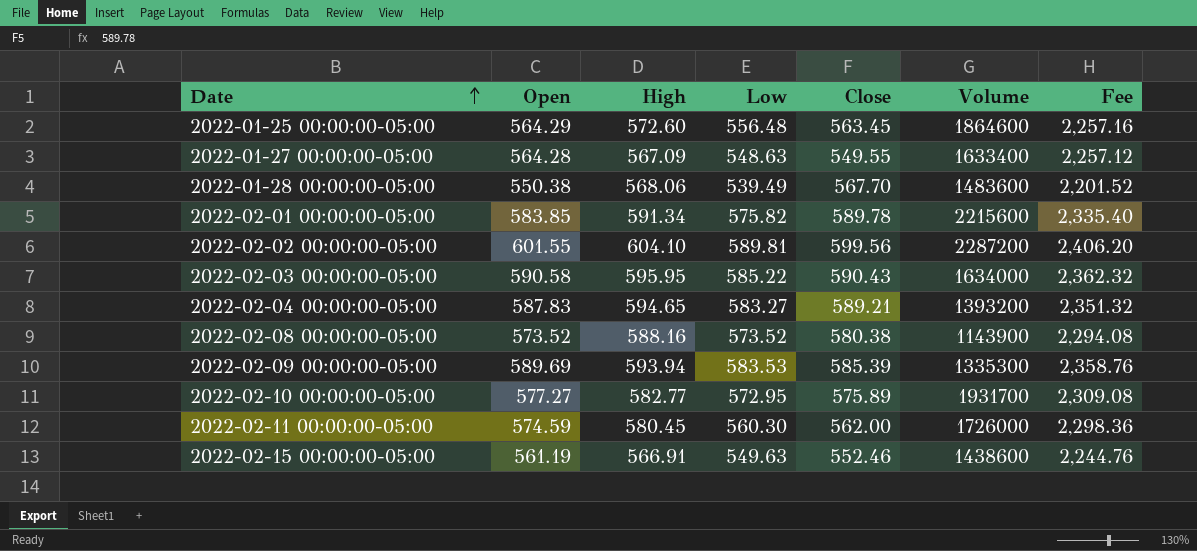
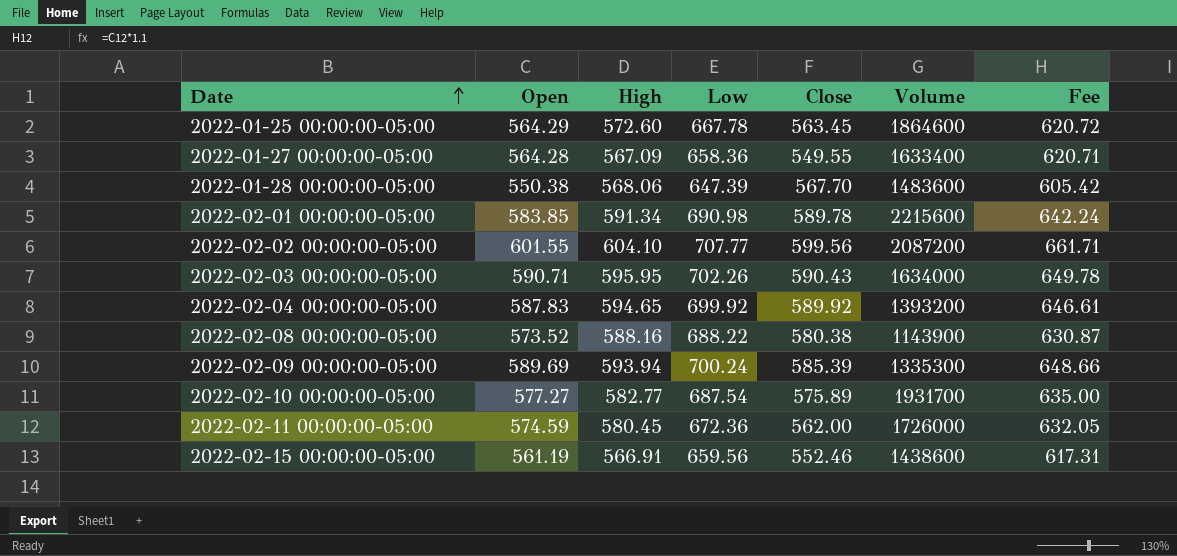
column Fee | formula: [Open] * 4 -> [Open] * 1.1
2022-01-25 00:00:00-05:00 | Low: 556.48 -> 667.78
2022-01-27 00:00:00-05:00 | Low: 548.63 -> 658.36
2022-01-28 00:00:00-05:00 | Low: 539.49 -> 647.39
2022-02-01 00:00:00-05:00 | Low: 575.82 -> 690.98
2022-02-02 00:00:00-05:00 | Low: 589.81 -> 707.77
2022-02-02 00:00:00-05:00 | Volume: 2287200 -> 2087200
2022-02-03 00:00:00-05:00 | Open: 590.58 -> 590.71
2022-02-03 00:00:00-05:00 | Low: 585.22 -> 702.26
2022-02-04 00:00:00-05:00 | Low: 583.27 -> 699.92
2022-02-04 00:00:00-05:00 | Close: 589.21 -> 589.92
2022-02-08 00:00:00-05:00 | Low: 573.52 -> 688.22
2022-02-09 00:00:00-05:00 | Low: 583.53 -> 700.24
2022-02-10 00:00:00-05:00 | Low: 572.95 -> 687.54
2022-02-11 00:00:00-05:00 | Low: 560.30 -> 672.36
2022-02-15 00:00:00-05:00 | Low: 549.63 -> 659.56

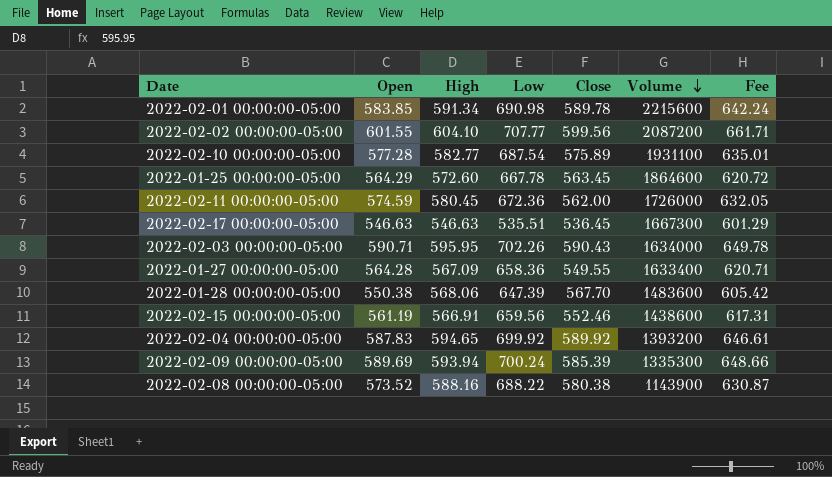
row order: Date ascending -> Volume descending
2022-02-10 00:00:00-05:00 | Open: 577.27 -> 577.28
2022-02-10 00:00:00-05:00 | Volume: 1931700 -> 1931100
2022-02-10 00:00:00-05:00 | Fee: 635.00 -> 635.01
row 2022-02-17 00:00:00-05:00: none -> 546.63 | 546.63 | 535.51 | 536.45 | 1667300 | 601.29

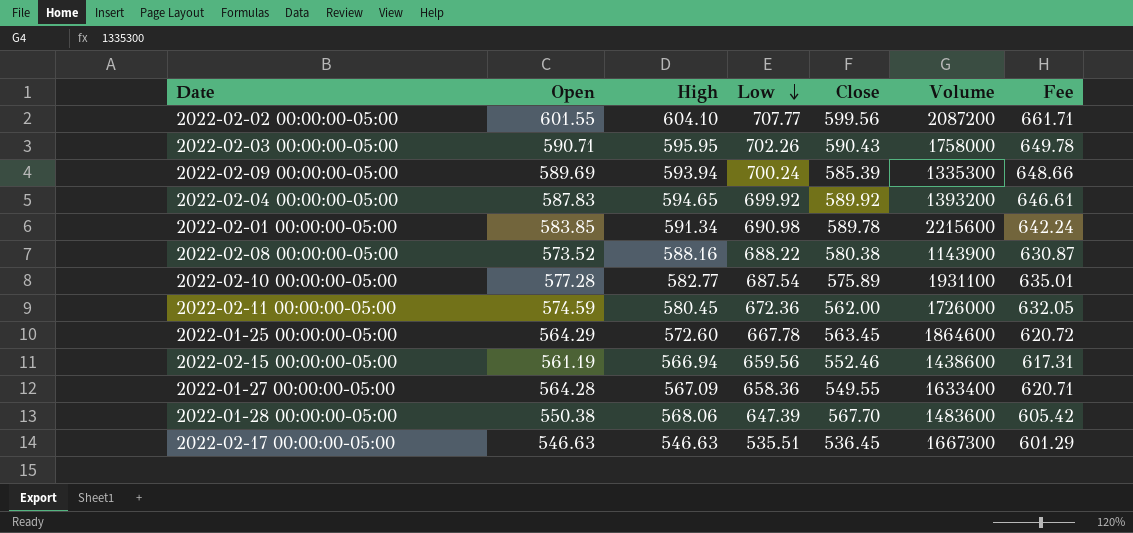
row order: Volume descending -> Low descending
2022-02-03 00:00:00-05:00 | Volume: 1634000 -> 1758000
2022-02-15 00:00:00-05:00 | High: 566.91 -> 566.94

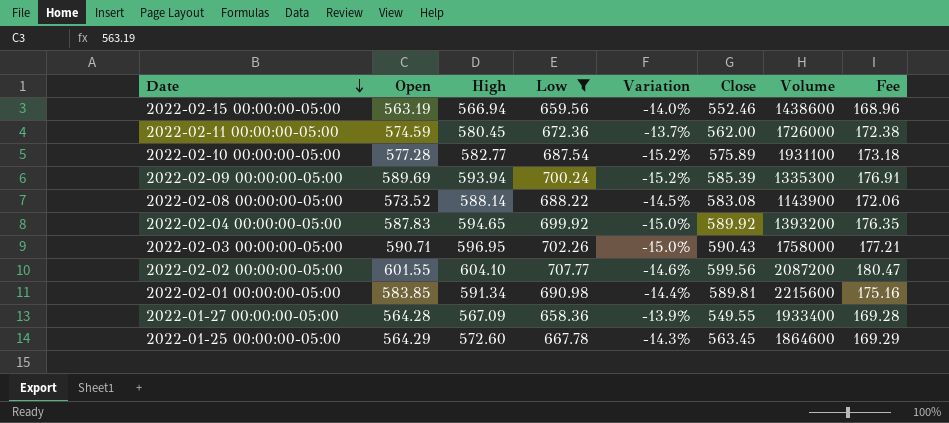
filter: none -> Low >= 658.36
row order: Low descending -> Date descending
column Variation | formula: none -> ([High] - [Low]) / [Low]
column Fee | formula: [Open] * 1.1 -> [Open] * 0.3
2022-02-15 00:00:00-05:00 | Open: 561.19 -> 563.19
2022-02-08 00:00:00-05:00 | High: 588.16 -> 588.14
2022-02-08 00:00:00-05:00 | Close: 580.38 -> 583.08
2022-02-03 00:00:00-05:00 | High: 595.95 -> 596.95
2022-02-01 00:00:00-05:00 | Close: 589.78 -> 589.81
2022-01-27 00:00:00-05:00 | Volume: 1633400 -> 1933400

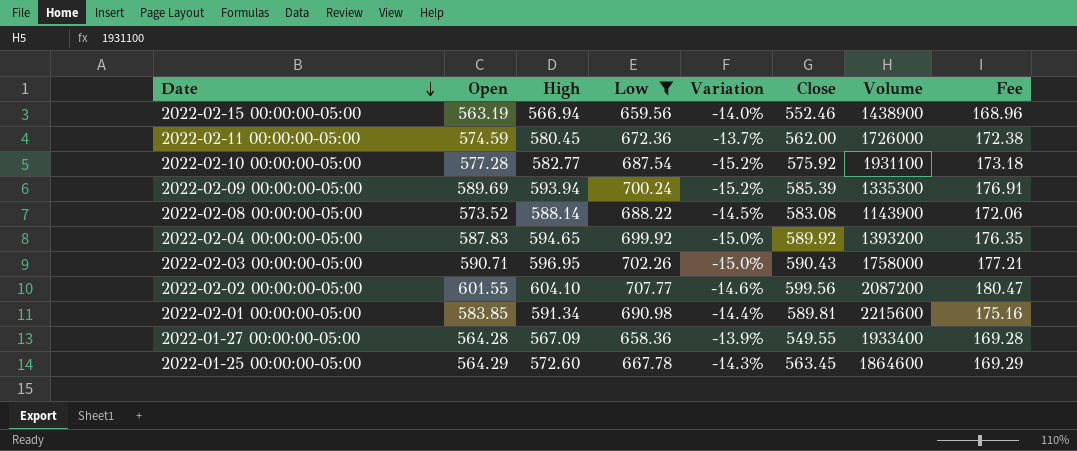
2022-02-15 00:00:00-05:00 | Volume: 1438600 -> 1438900
2022-02-10 00:00:00-05:00 | Close: 575.89 -> 575.92

